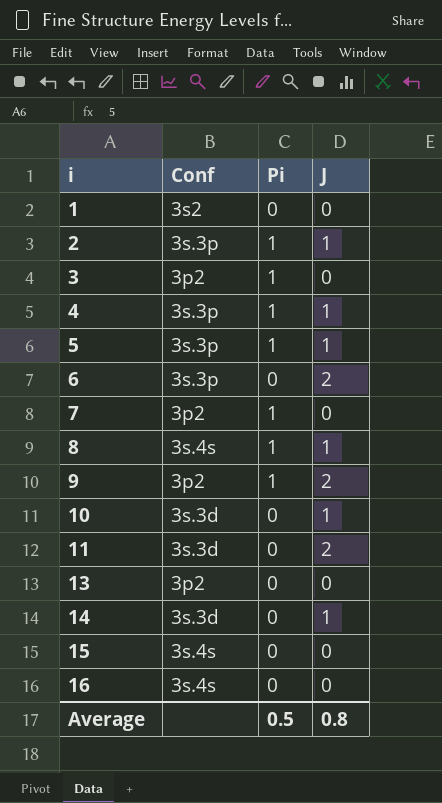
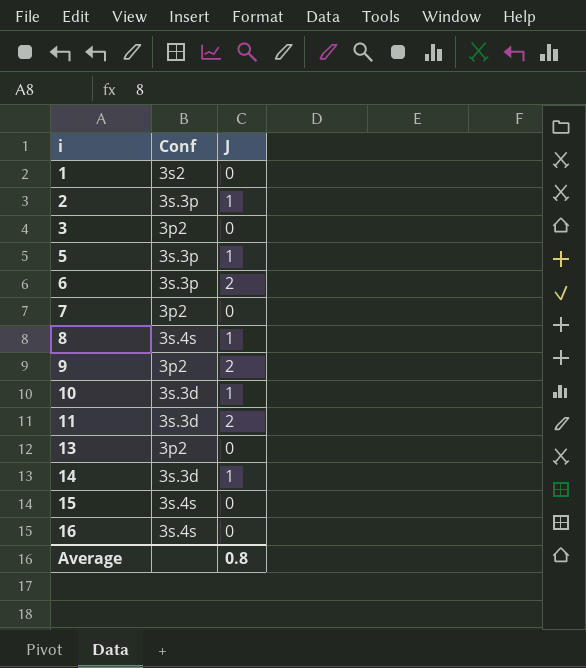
column Pi | position: 3 -> none
row 4: 3s.3p | 1 | 1 -> none

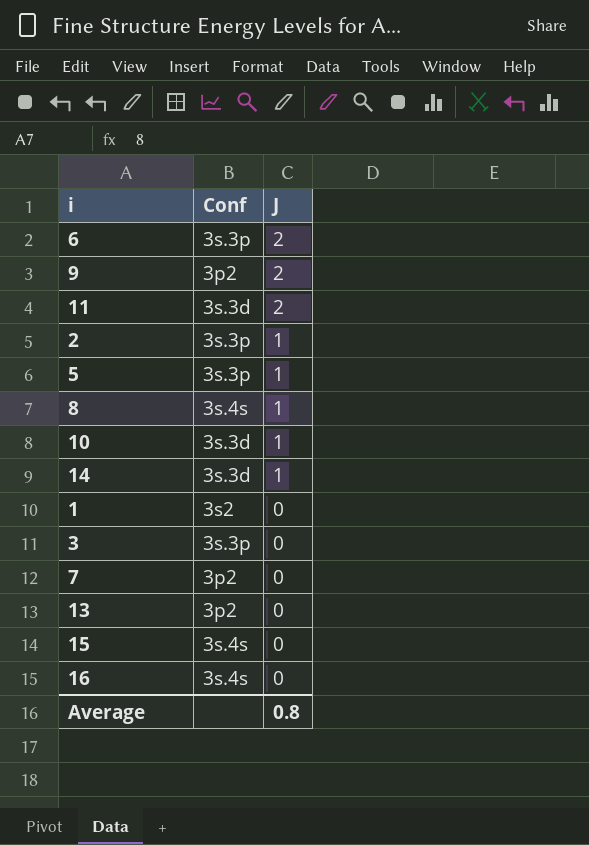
row order: i ascending -> J descending
3 | Conf: 3p2 -> 3s.3p

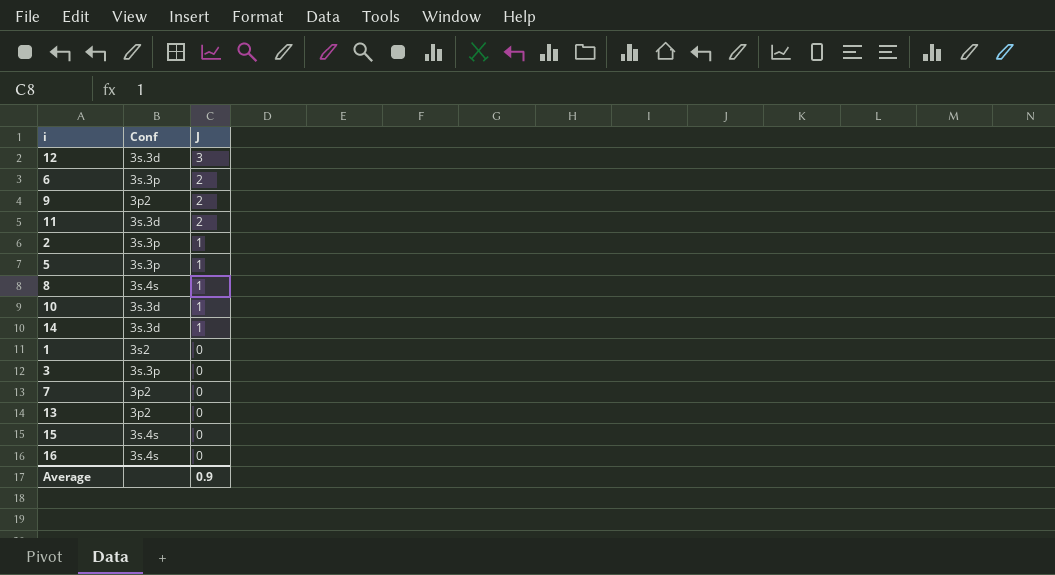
row 12: none -> 3s.3d | 3
Average | J: 0.8 -> 0.9

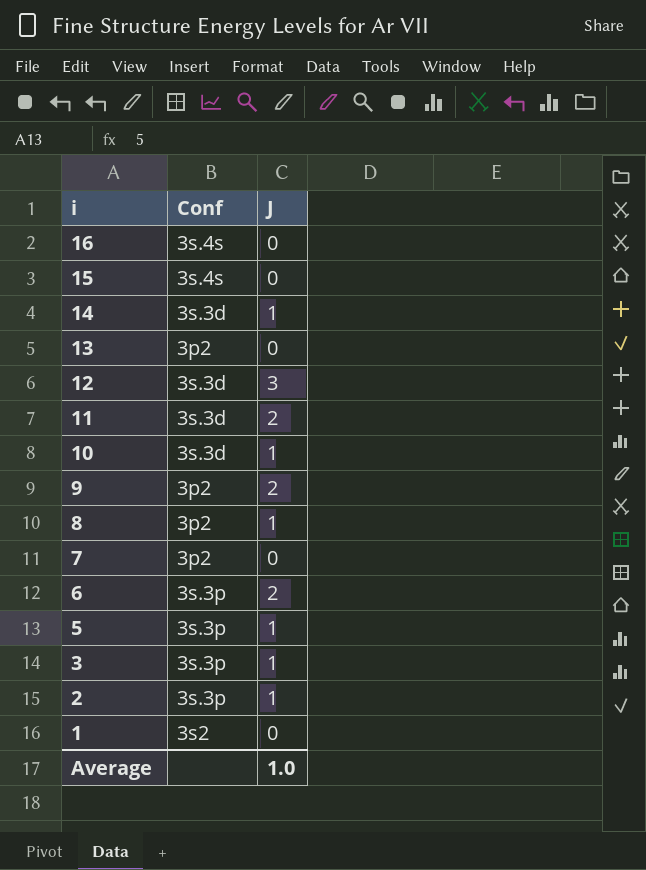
row order: J descending -> i descending
8 | Conf: 3s.4s -> 3p2
3 | J: 0 -> 1
Average | J: 0.9 -> 1.0

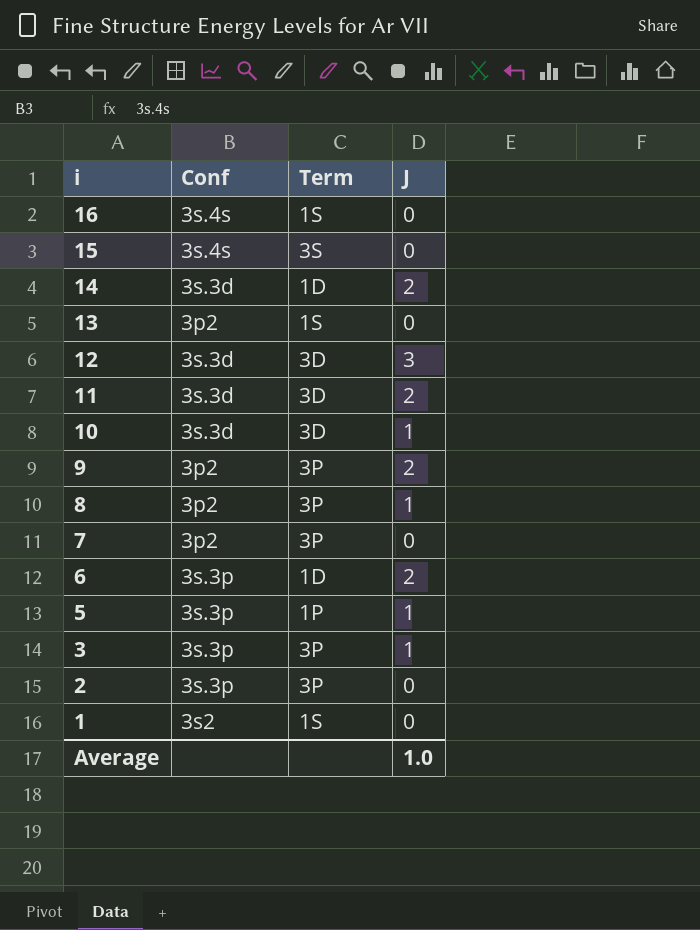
column Term | position: none -> 3
14 | J: 1 -> 2
2 | J: 1 -> 0

